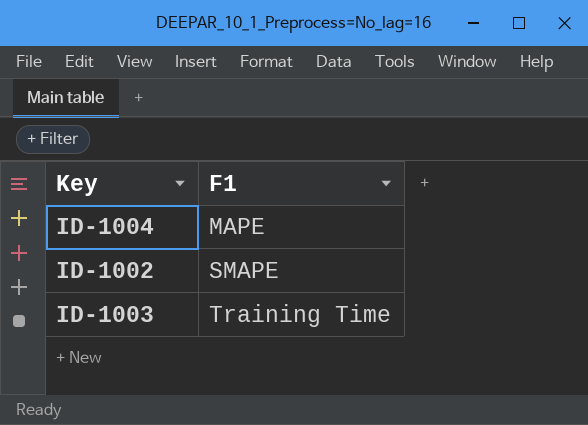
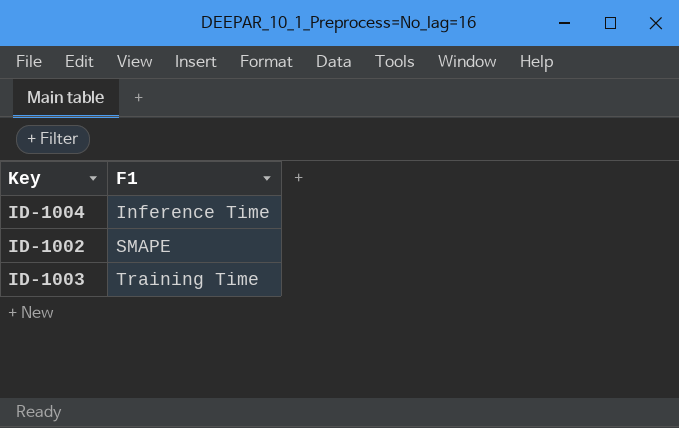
ID-1004 | F1: MAPE -> Inference Time

